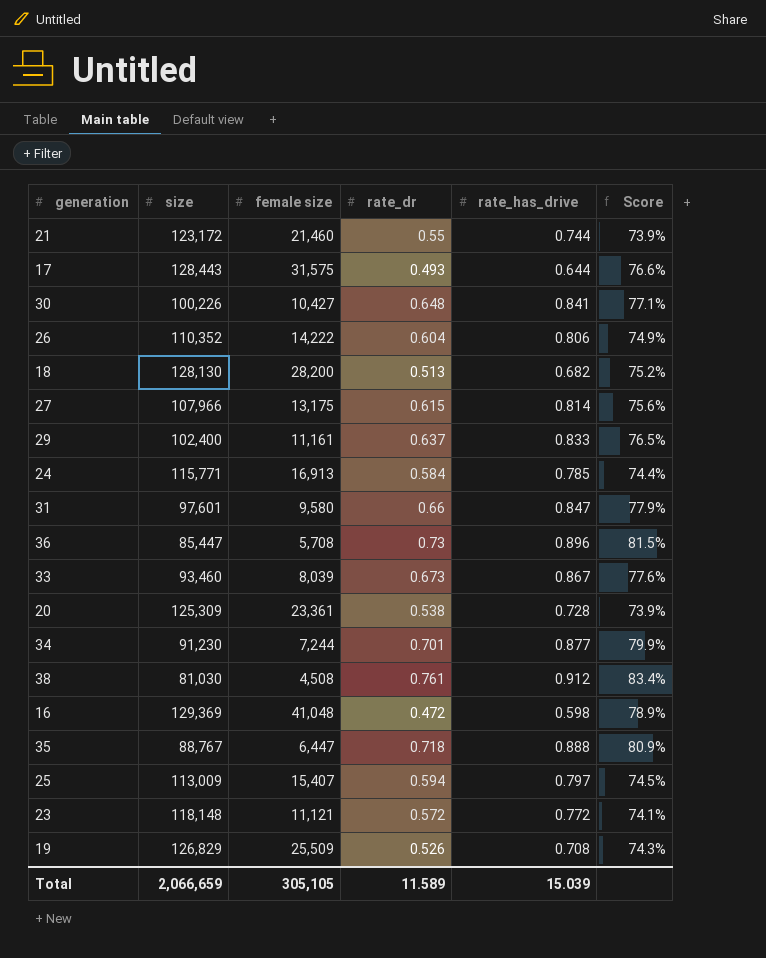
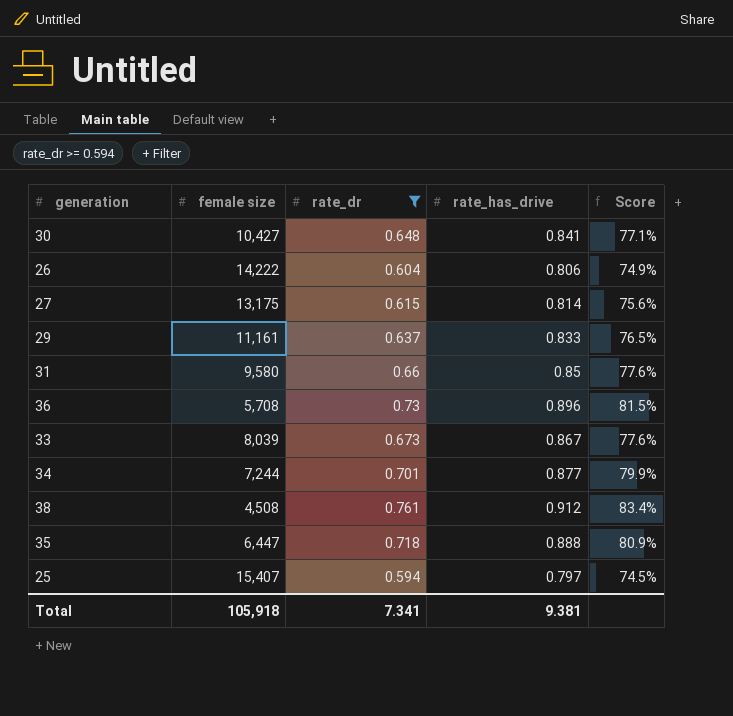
filter: none -> rate_dr >= 0.594
column size | position: 2 -> none
31 | rate_has_drive: 0.847 -> 0.85
31 | Score: 77.9% -> 77.6%
Total | female size: 305,105 -> 105,918
Total | rate_dr: 11.589 -> 7.341
Total | rate_has_drive: 15.039 -> 9.381

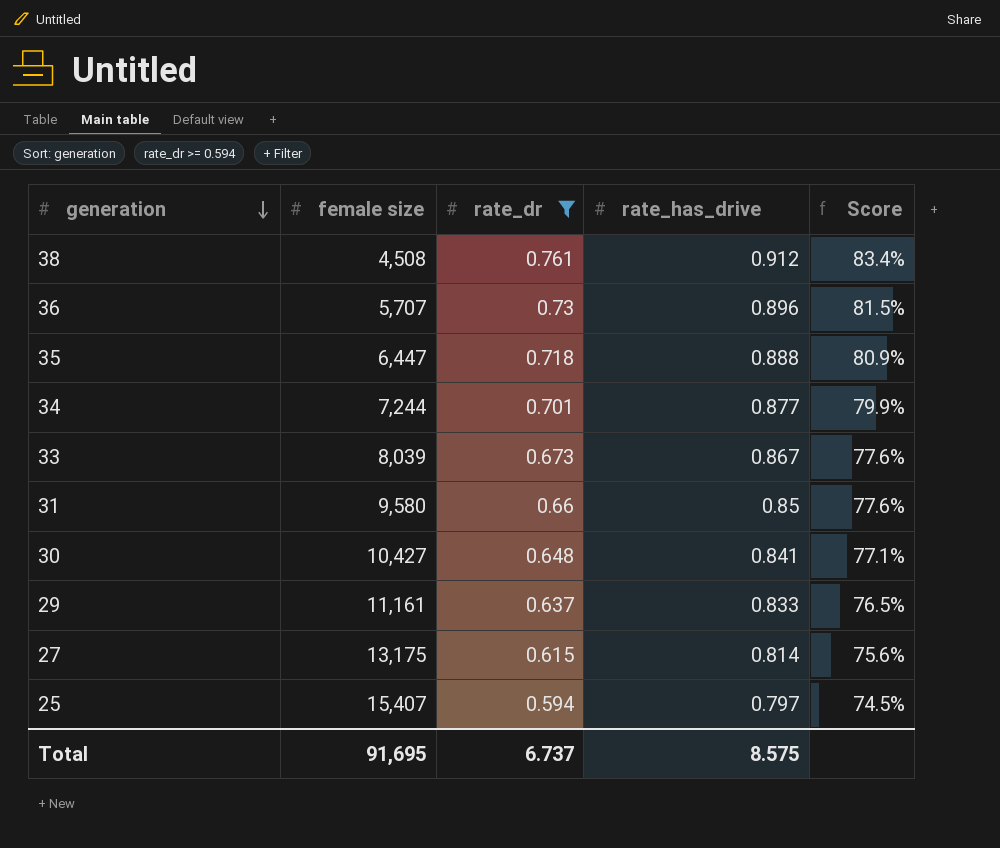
row order: none -> generation descending
row 26: 14,222 | 0.604 | 0.806 | 74.9% -> none
36 | female size: 5,708 -> 5,707
Total | female size: 105,918 -> 91,695
Total | rate_dr: 7.341 -> 6.737
Total | rate_has_drive: 9.381 -> 8.575

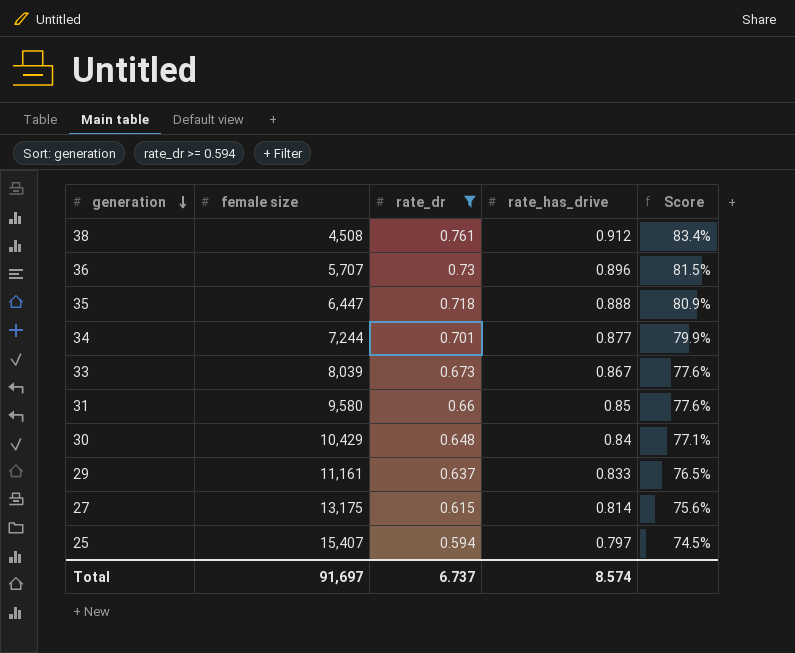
30 | female size: 10,427 -> 10,429
30 | rate_has_drive: 0.841 -> 0.84
Total | female size: 91,695 -> 91,697
Total | rate_has_drive: 8.575 -> 8.574

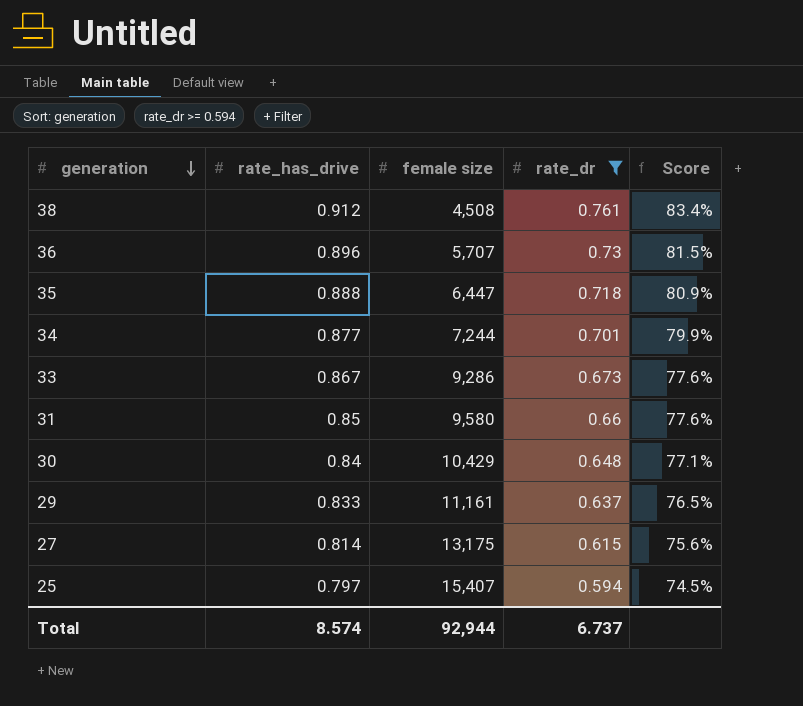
column rate_has_drive | position: 4 -> 2
33 | female size: 8,039 -> 9,286
Total | female size: 91,697 -> 92,944

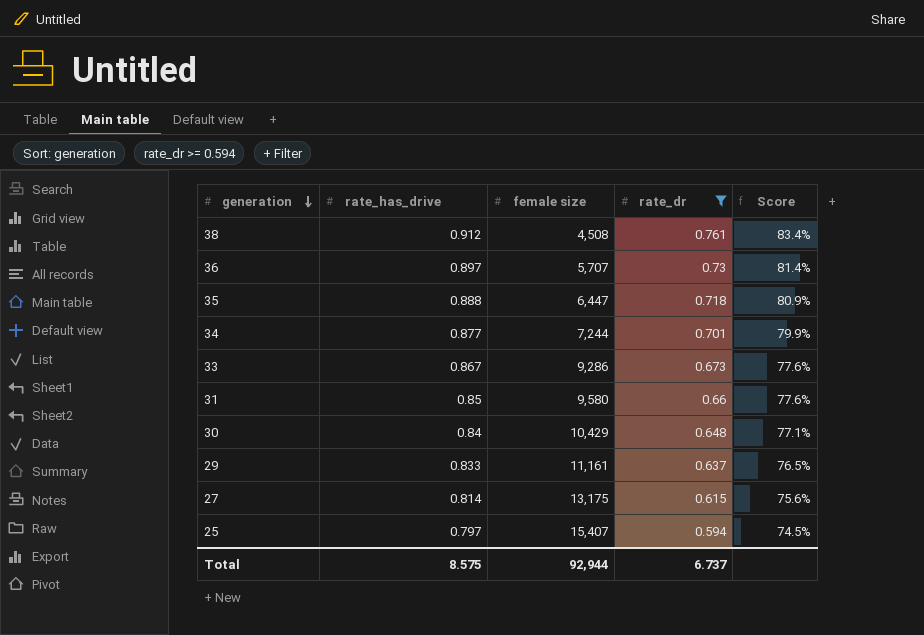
36 | rate_has_drive: 0.896 -> 0.897
36 | Score: 81.5% -> 81.4%
Total | rate_has_drive: 8.574 -> 8.575

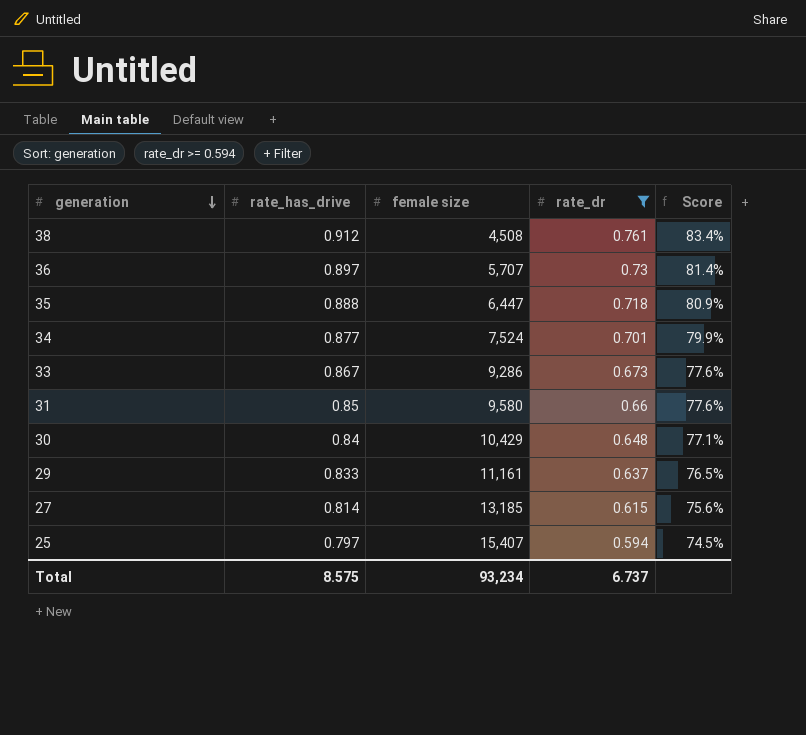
34 | female size: 7,244 -> 7,524
27 | female size: 13,175 -> 13,185
Total | female size: 92,944 -> 93,234

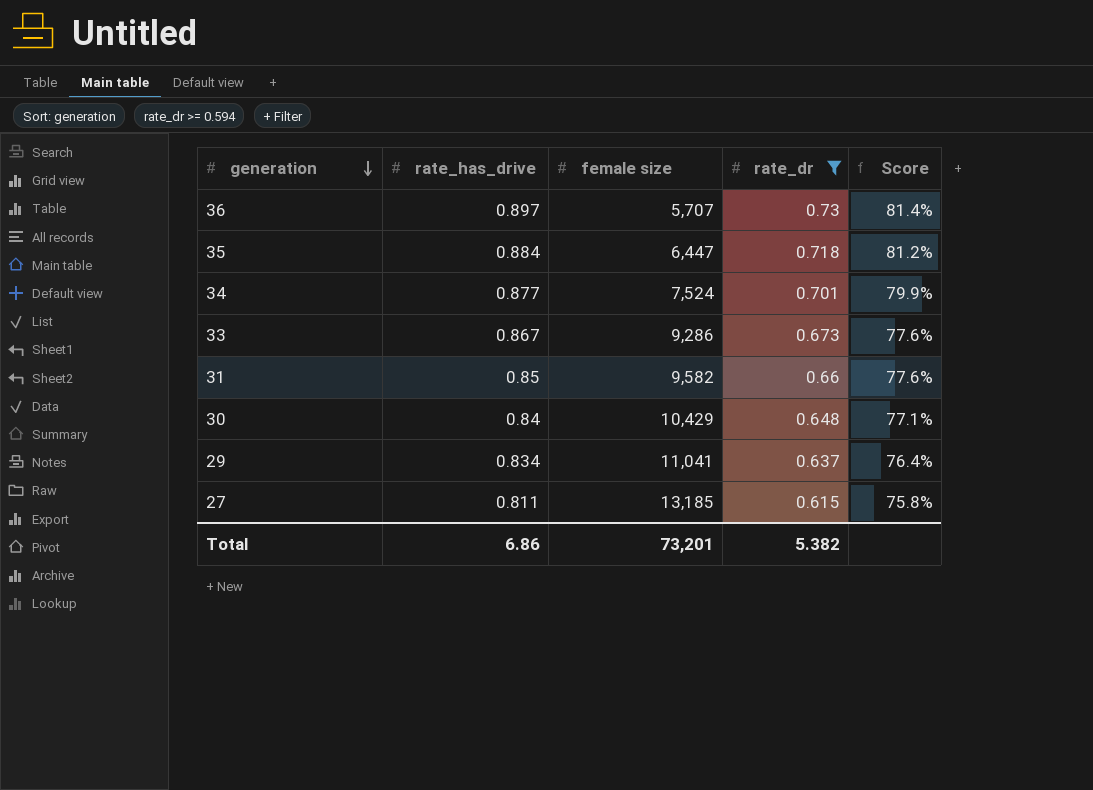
row 38: 0.912 | 4,508 | 0.761 | 83.4% -> none
row 25: 0.797 | 15,407 | 0.594 | 74.5% -> none
35 | rate_has_drive: 0.888 -> 0.884
35 | Score: 80.9% -> 81.2%
31 | female size: 9,580 -> 9,582
29 | rate_has_drive: 0.833 -> 0.834
29 | female size: 11,161 -> 11,041
29 | Score: 76.5% -> 76.4%
27 | rate_has_drive: 0.814 -> 0.811
27 | Score: 75.6% -> 75.8%
Total | rate_has_drive: 8.575 -> 6.86
Total | female size: 93,234 -> 73,201
Total | rate_dr: 6.737 -> 5.382

